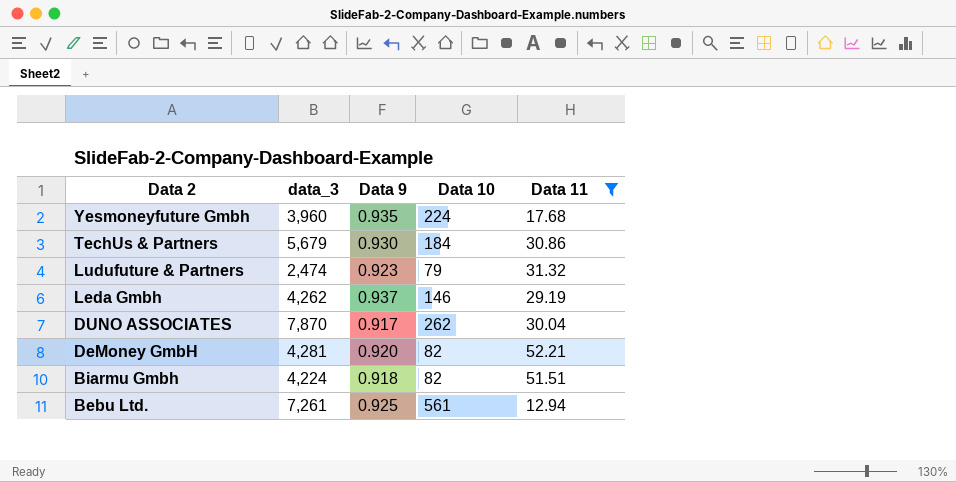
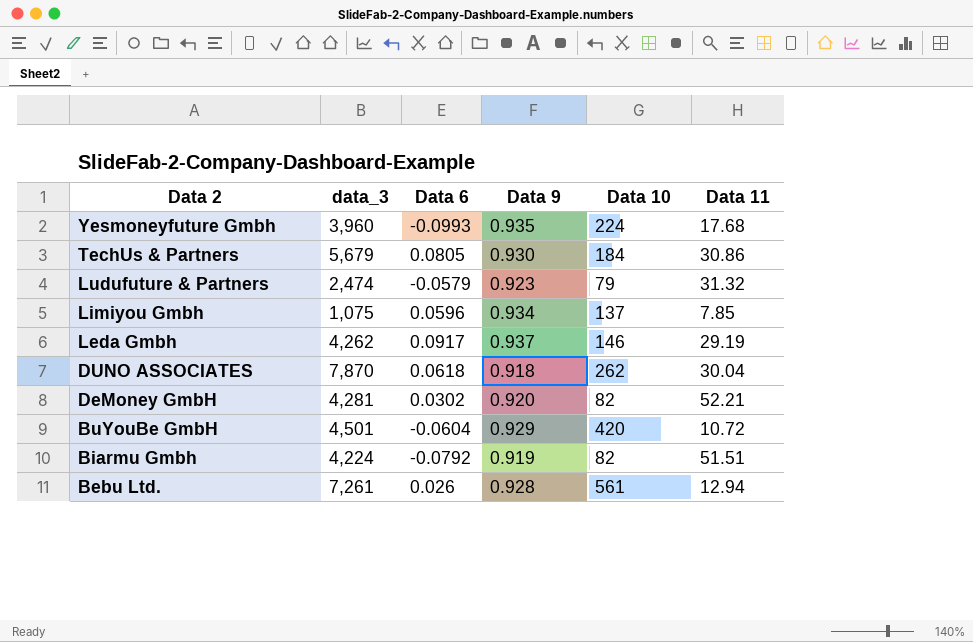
filter: Data 11 >= 12.94 -> none
column Data 6 | position: none -> 3
DUNO ASSOCIATES | Data 9: 0.917 -> 0.918
Biarmu Gmbh | Data 9: 0.918 -> 0.919
Bebu Ltd. | Data 9: 0.925 -> 0.928

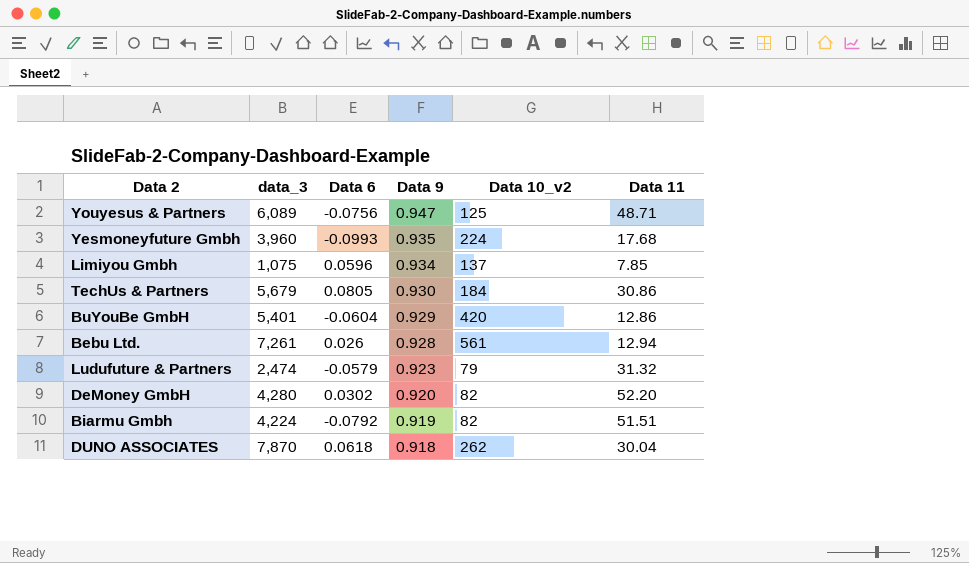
row order: Data 2 descending -> Data 9 descending
column name: Data 10 -> Data 10_v2
row Leda Gmbh: 4,262 | 0.0917 | 0.937 | 146 | 29.19 -> none
row Youyesus & Partners: none -> 6,089 | -0.0756 | 0.947 | 125 | 48.71
BuYouBe GmbH | data_3: 4,501 -> 5,401
BuYouBe GmbH | Data 11: 10.72 -> 12.86
DeMoney GmbH | data_3: 4,281 -> 4,280
DeMoney GmbH | Data 11: 52.21 -> 52.20

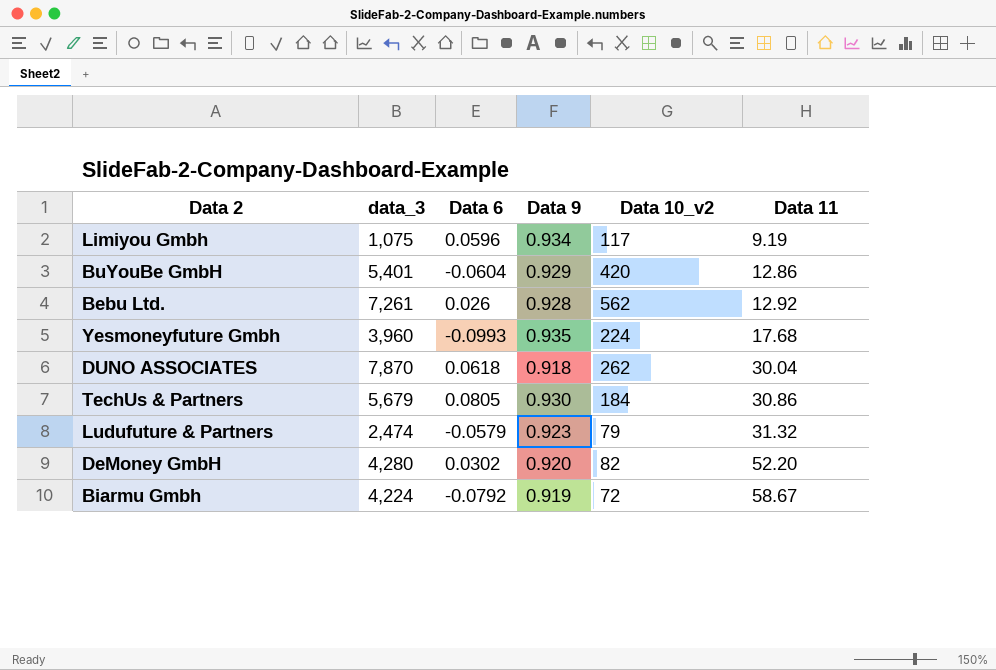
row order: Data 9 descending -> Data 11 ascending
row Youyesus & Partners: 6,089 | -0.0756 | 0.947 | 125 | 48.71 -> none
Limiyou Gmbh | Data 10_v2: 137 -> 117
Limiyou Gmbh | Data 11: 7.85 -> 9.19
Bebu Ltd. | Data 10_v2: 561 -> 562
Bebu Ltd. | Data 11: 12.94 -> 12.92
Biarmu Gmbh | Data 10_v2: 82 -> 72
Biarmu Gmbh | Data 11: 51.51 -> 58.67

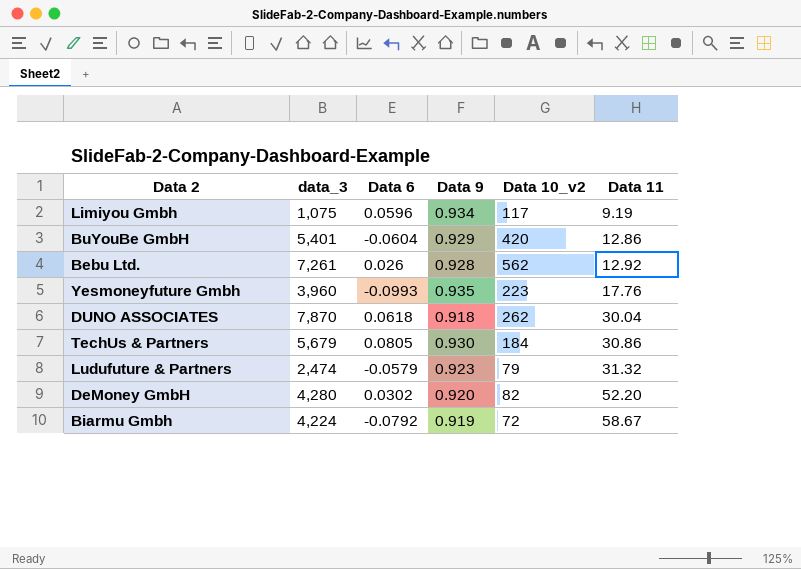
Yesmoneyfuture Gmbh | Data 10_v2: 224 -> 223
Yesmoneyfuture Gmbh | Data 11: 17.68 -> 17.76

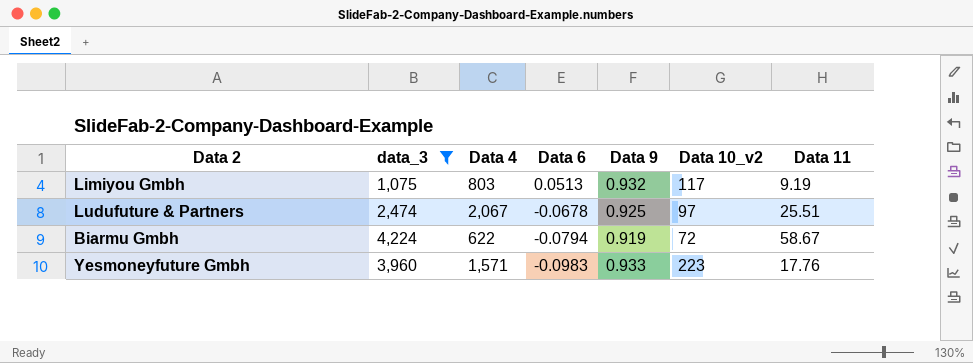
filter: none -> data_3 <= 4,224
row order: Data 11 ascending -> Data 6 descending
column Data 4 | position: none -> 3
Limiyou Gmbh | Data 6: 0.0596 -> 0.0513
Limiyou Gmbh | Data 9: 0.934 -> 0.932
Ludufuture & Partners | Data 6: -0.0579 -> -0.0678
Ludufuture & Partners | Data 9: 0.923 -> 0.925
Ludufuture & Partners | Data 10_v2: 79 -> 97
Ludufuture & Partners | Data 11: 31.32 -> 25.51
Biarmu Gmbh | Data 6: -0.0792 -> -0.0794
Yesmoneyfuture Gmbh | Data 6: -0.0993 -> -0.0983
Yesmoneyfuture Gmbh | Data 9: 0.935 -> 0.933

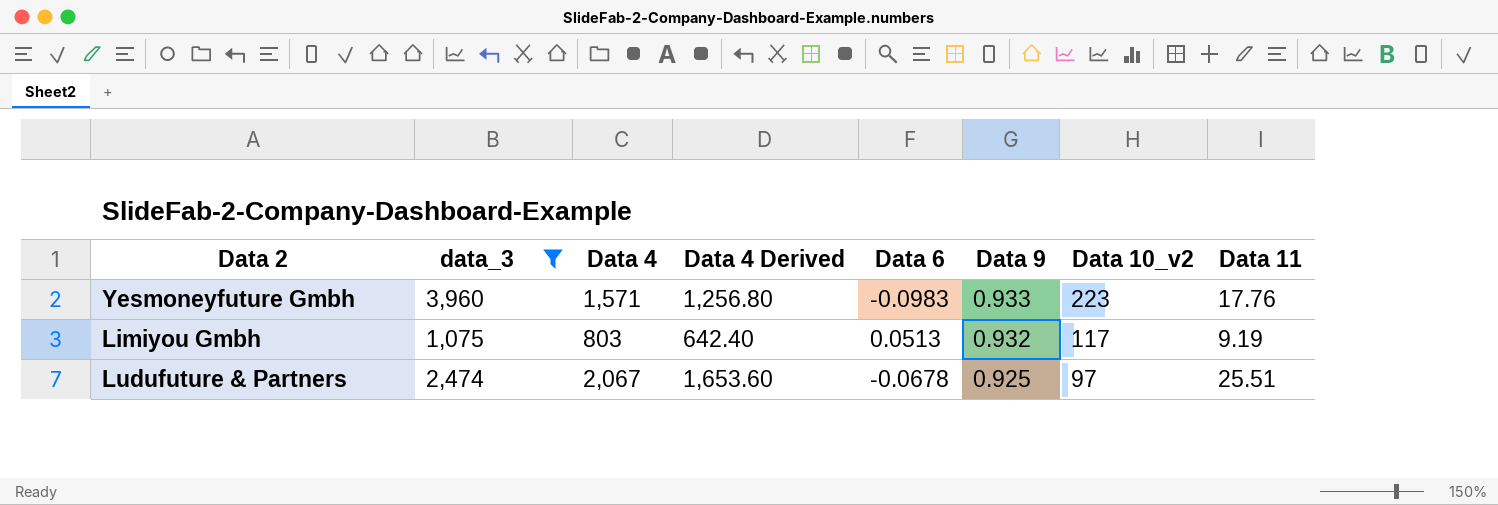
row order: Data 6 descending -> Data 9 descending
column Data 4 Derived | formula: none -> [Data 4] * 0.8
row Biarmu Gmbh: 4,224 | 622 | -0.0794 | 0.919 | 72 | 58.67 -> none

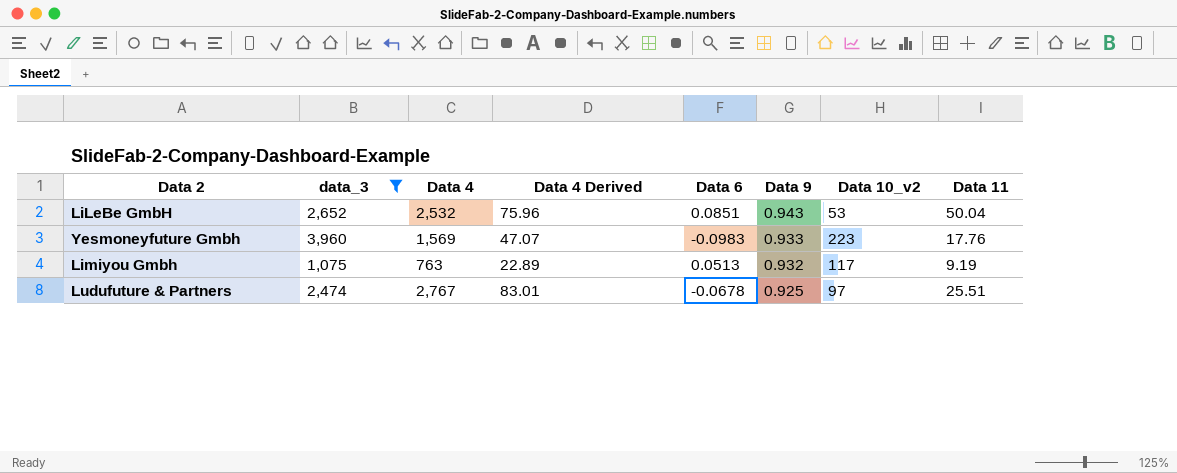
column Data 4 Derived | formula: [Data 4] * 0.8 -> [Data 4] * 0.03
row LiLeBe GmbH: none -> 2,652 | 2,532 | 75.96 | 0.0851 | 0.943 | 53 | 50.04
Yesmoneyfuture Gmbh | Data 4: 1,571 -> 1,569
Limiyou Gmbh | Data 4: 803 -> 763
Ludufuture & Partners | Data 4: 2,067 -> 2,767

